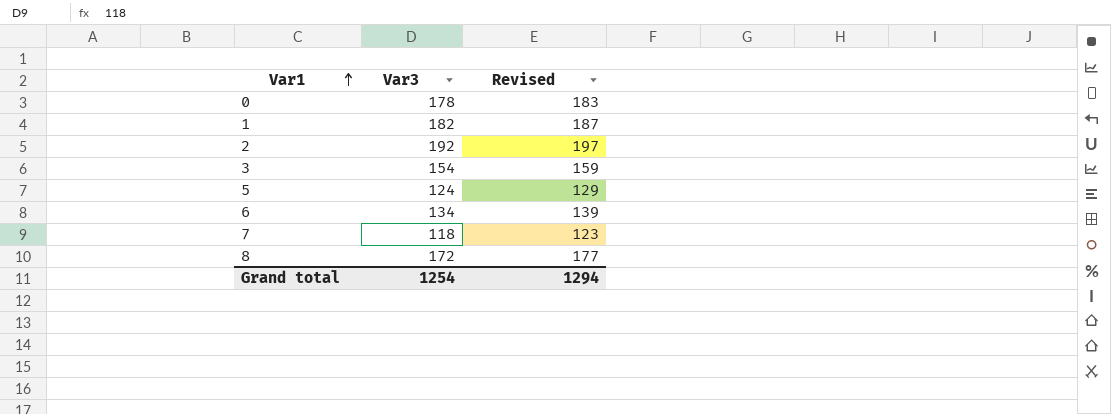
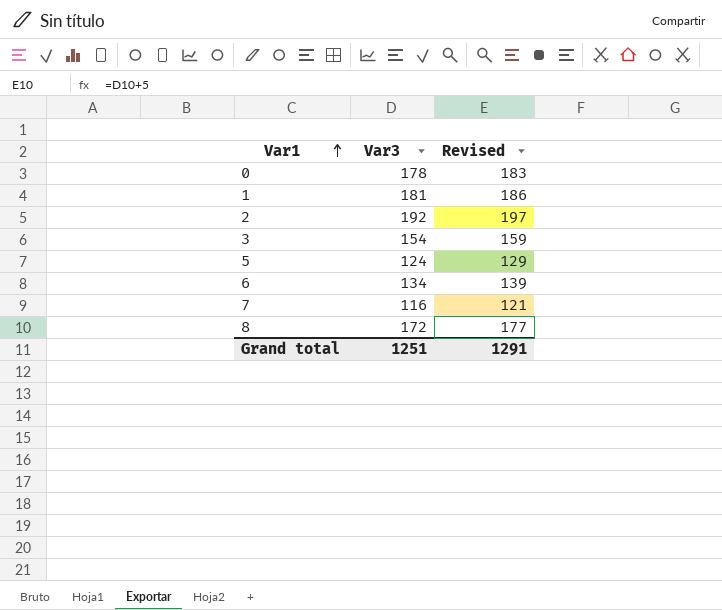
1 | Var3: 182 -> 181
1 | Revised: 187 -> 186
7 | Var3: 118 -> 116
7 | Revised: 123 -> 121
Grand total | Var3: 1254 -> 1251
Grand total | Revised: 1294 -> 1291

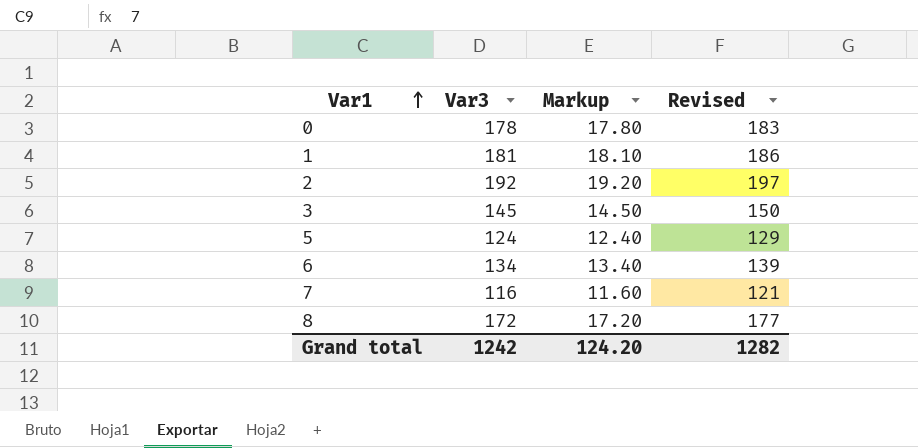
column Markup | formula: none -> [Var3] * 0.1
3 | Var3: 154 -> 145
3 | Revised: 159 -> 150
Grand total | Var3: 1251 -> 1242
Grand total | Revised: 1291 -> 1282

